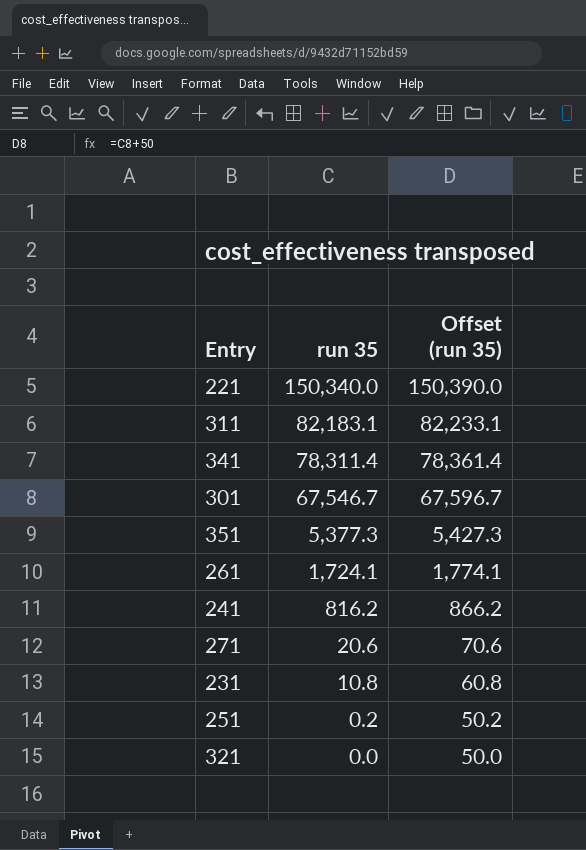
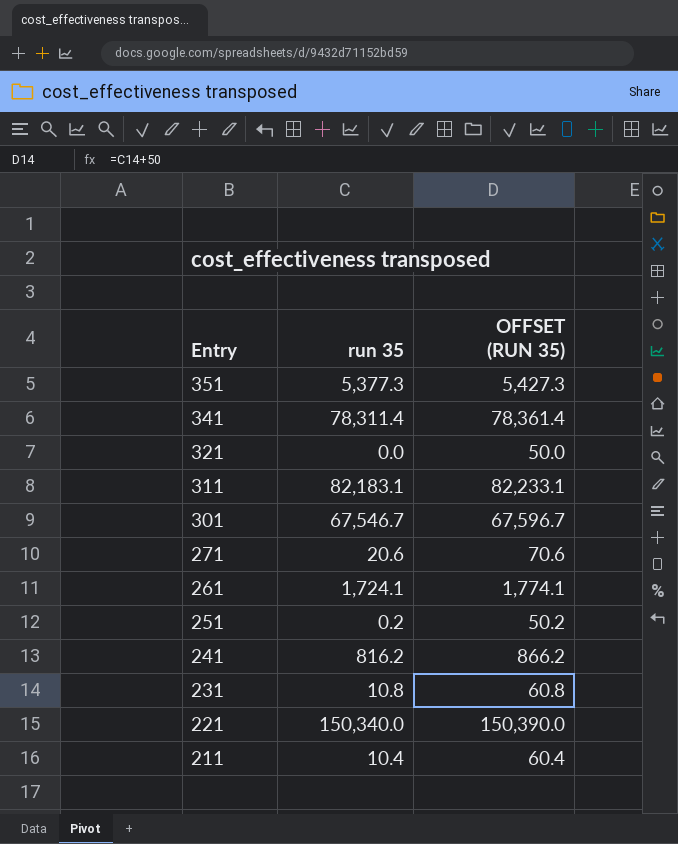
row order: run 35 descending -> Entry descending
column name: Offset (run 35) -> OFFSET (RUN 35)
row 211: none -> 10.4 | 60.4

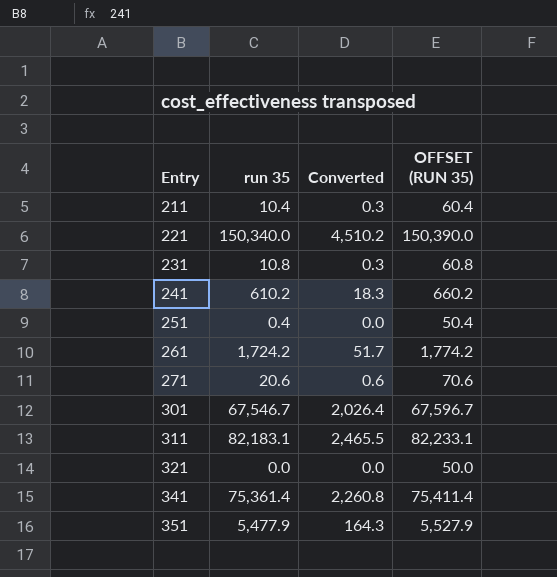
row order: Entry descending -> Entry ascending
column Converted | formula: none -> [run 35] * 0.03
241 | run 35: 816.2 -> 610.2
241 | OFFSET (RUN 35): 866.2 -> 660.2
251 | run 35: 0.2 -> 0.4
251 | OFFSET (RUN 35): 50.2 -> 50.4
261 | run 35: 1,724.1 -> 1,724.2
261 | OFFSET (RUN 35): 1,774.1 -> 1,774.2
341 | run 35: 78,311.4 -> 75,361.4
341 | OFFSET (RUN 35): 78,361.4 -> 75,411.4
351 | run 35: 5,377.3 -> 5,477.9
351 | OFFSET (RUN 35): 5,427.3 -> 5,527.9

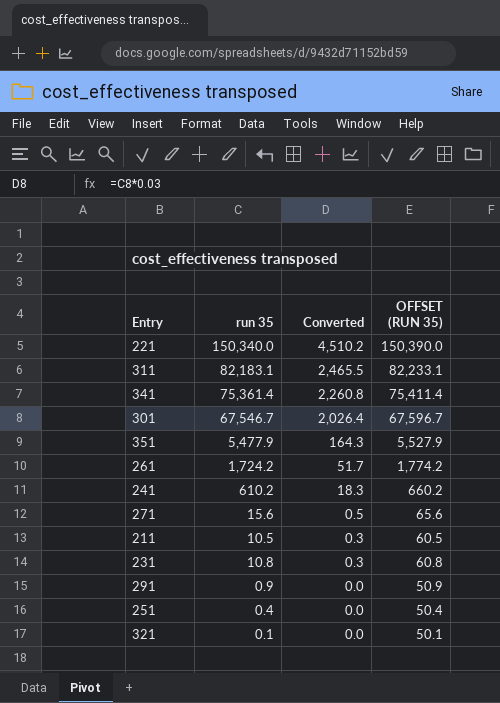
row order: Entry ascending -> Converted descending
271 | run 35: 20.6 -> 15.6
271 | Converted: 0.6 -> 0.5
271 | OFFSET (RUN 35): 70.6 -> 65.6
211 | run 35: 10.4 -> 10.5
211 | OFFSET (RUN 35): 60.4 -> 60.5
row 291: none -> 0.9 | 0.0 | 50.9
321 | run 35: 0.0 -> 0.1
321 | OFFSET (RUN 35): 50.0 -> 50.1

